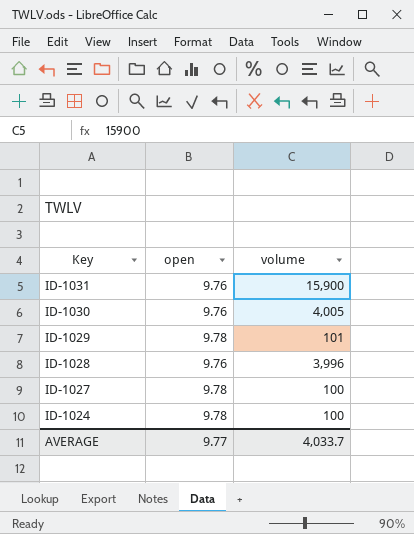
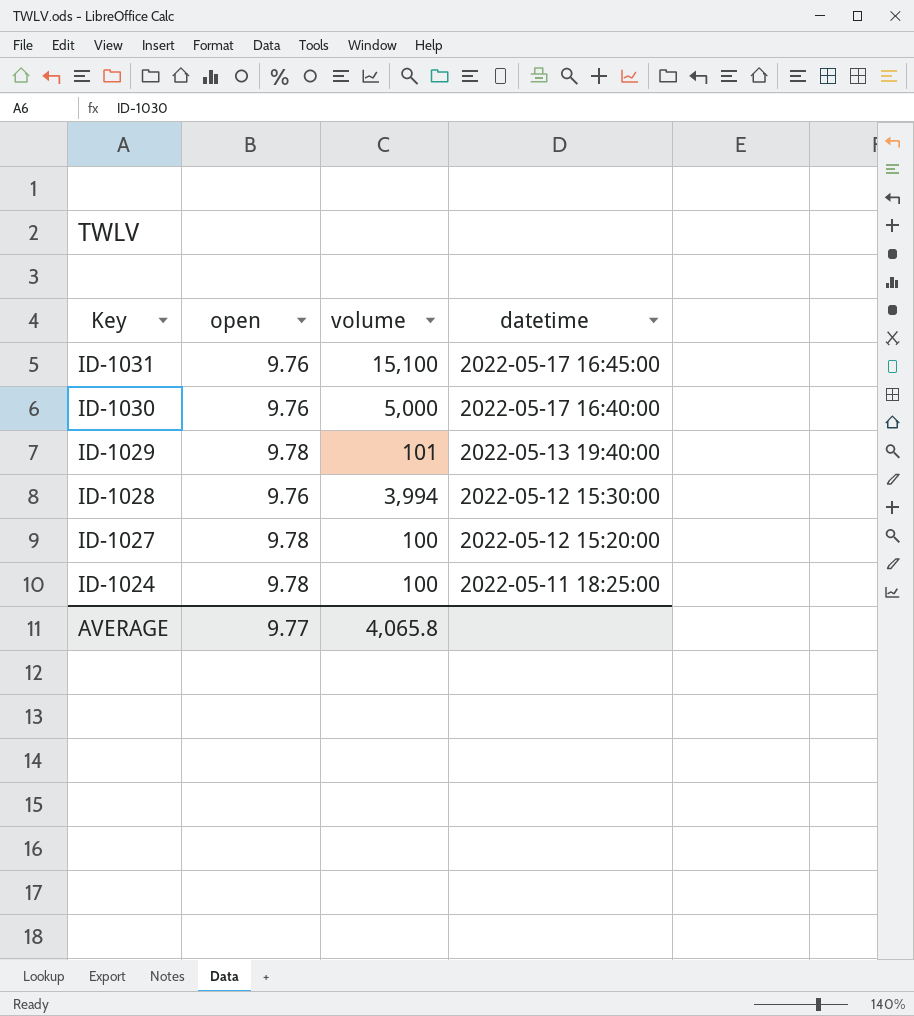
column datetime | position: none -> 4
ID-1031 | volume: 15,900 -> 15,100
ID-1030 | volume: 4,005 -> 5,000
ID-1028 | volume: 3,996 -> 3,994
AVERAGE | volume: 4,033.7 -> 4,065.8

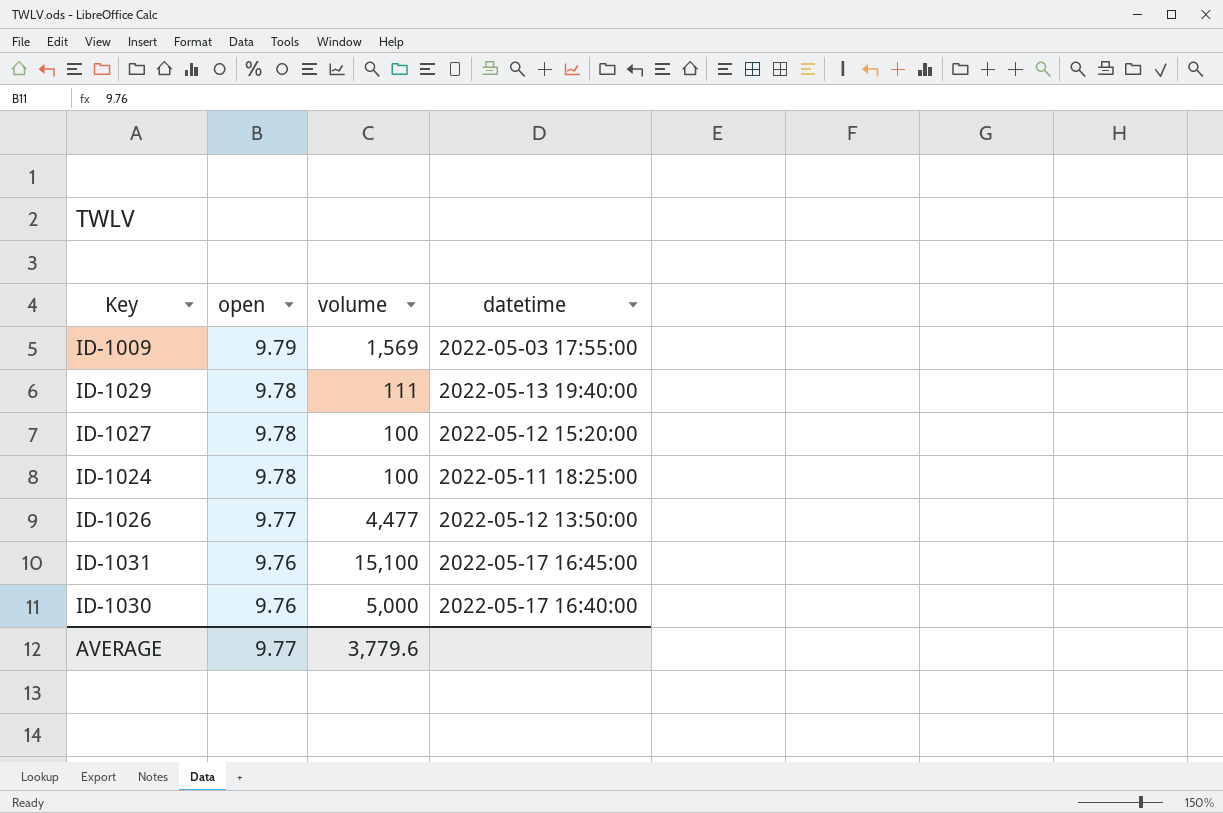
row order: Key descending -> open descending
row ID-1028: 9.76 | 3,994 | 2022-05-12 15:30:00 -> none
row ID-1009: none -> 9.79 | 1,569 | 2022-05-03 17:55:00
ID-1029 | volume: 101 -> 111
row ID-1026: none -> 9.77 | 4,477 | 2022-05-12 13:50:00
AVERAGE | volume: 4,065.8 -> 3,779.6

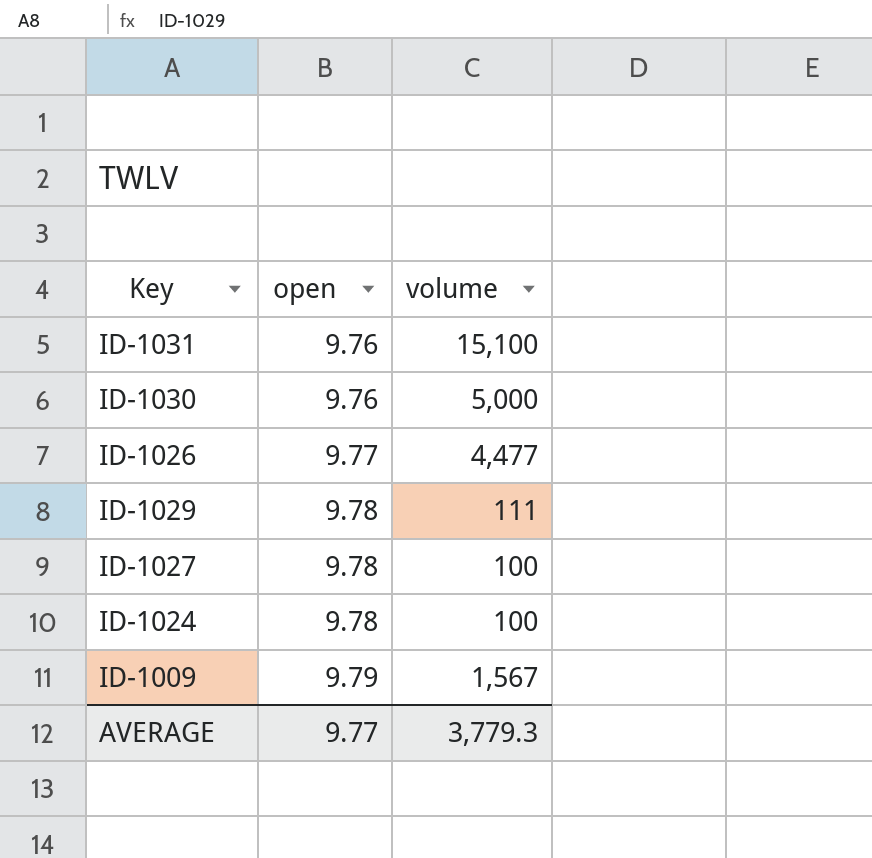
row order: open descending -> open ascending
column datetime | position: 4 -> none
ID-1009 | volume: 1,569 -> 1,567
AVERAGE | volume: 3,779.6 -> 3,779.3

